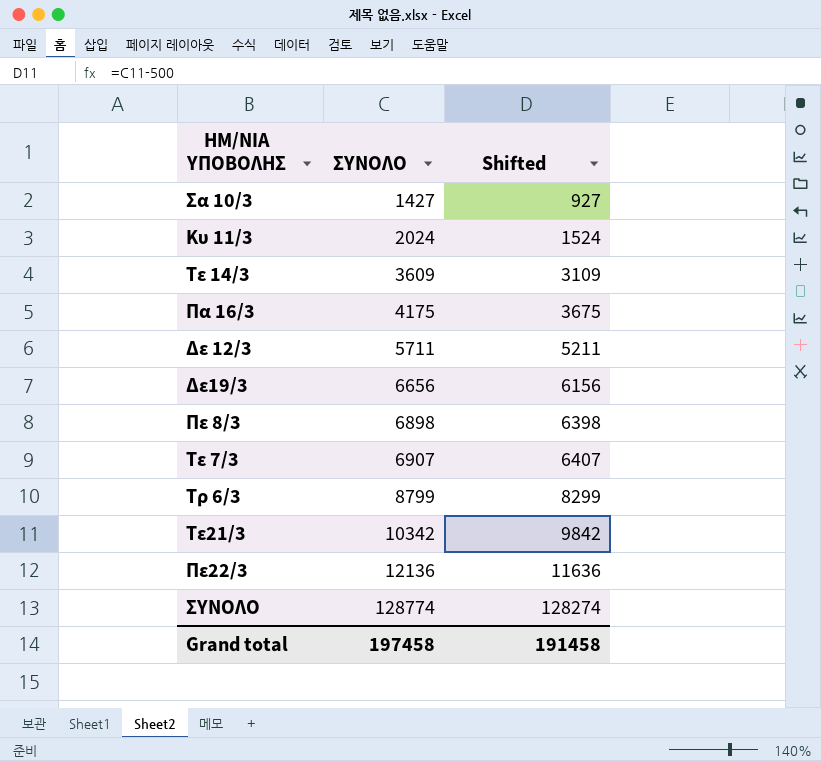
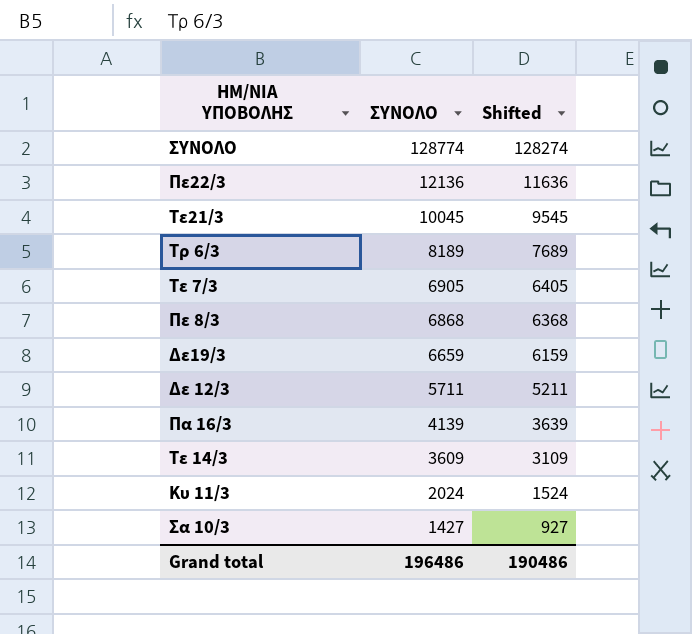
row order: ΣΥΝΟΛΟ ascending -> ΣΥΝΟΛΟ descending
Τε21/3 | ΣΥΝΟΛΟ: 10342 -> 10045
Τε21/3 | Shifted: 9842 -> 9545
Τρ 6/3 | ΣΥΝΟΛΟ: 8799 -> 8189
Τρ 6/3 | Shifted: 8299 -> 7689
Τε 7/3 | ΣΥΝΟΛΟ: 6907 -> 6905
Τε 7/3 | Shifted: 6407 -> 6405
Πε 8/3 | ΣΥΝΟΛΟ: 6898 -> 6868
Πε 8/3 | Shifted: 6398 -> 6368
Δε19/3 | ΣΥΝΟΛΟ: 6656 -> 6659
Δε19/3 | Shifted: 6156 -> 6159
Πα 16/3 | ΣΥΝΟΛΟ: 4175 -> 4139
Πα 16/3 | Shifted: 3675 -> 3639
Grand total | ΣΥΝΟΛΟ: 197458 -> 196486
Grand total | Shifted: 191458 -> 190486

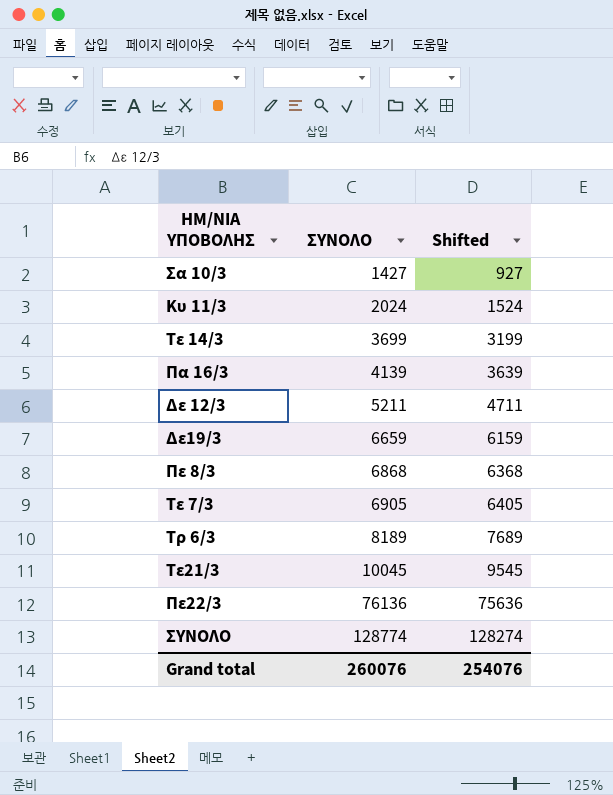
row order: ΣΥΝΟΛΟ descending -> ΣΥΝΟΛΟ ascending
Τε 14/3 | ΣΥΝΟΛΟ: 3609 -> 3699
Τε 14/3 | Shifted: 3109 -> 3199
Δε 12/3 | ΣΥΝΟΛΟ: 5711 -> 5211
Δε 12/3 | Shifted: 5211 -> 4711
Πε22/3 | ΣΥΝΟΛΟ: 12136 -> 76136
Πε22/3 | Shifted: 11636 -> 75636
Grand total | ΣΥΝΟΛΟ: 196486 -> 260076
Grand total | Shifted: 190486 -> 254076

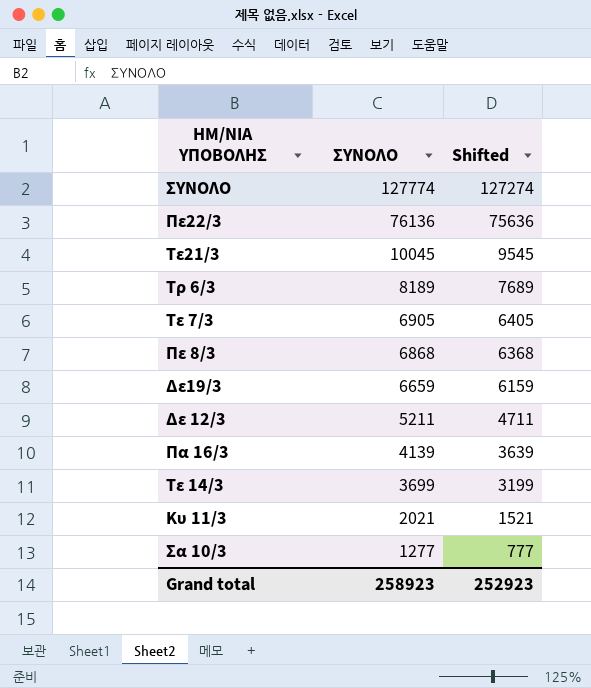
row order: ΣΥΝΟΛΟ ascending -> ΣΥΝΟΛΟ descending
ΣΥΝΟΛΟ | ΣΥΝΟΛΟ: 128774 -> 127774
ΣΥΝΟΛΟ | Shifted: 128274 -> 127274
Κυ 11/3 | ΣΥΝΟΛΟ: 2024 -> 2021
Κυ 11/3 | Shifted: 1524 -> 1521
Σα 10/3 | ΣΥΝΟΛΟ: 1427 -> 1277
Σα 10/3 | Shifted: 927 -> 777
Grand total | ΣΥΝΟΛΟ: 260076 -> 258923
Grand total | Shifted: 254076 -> 252923

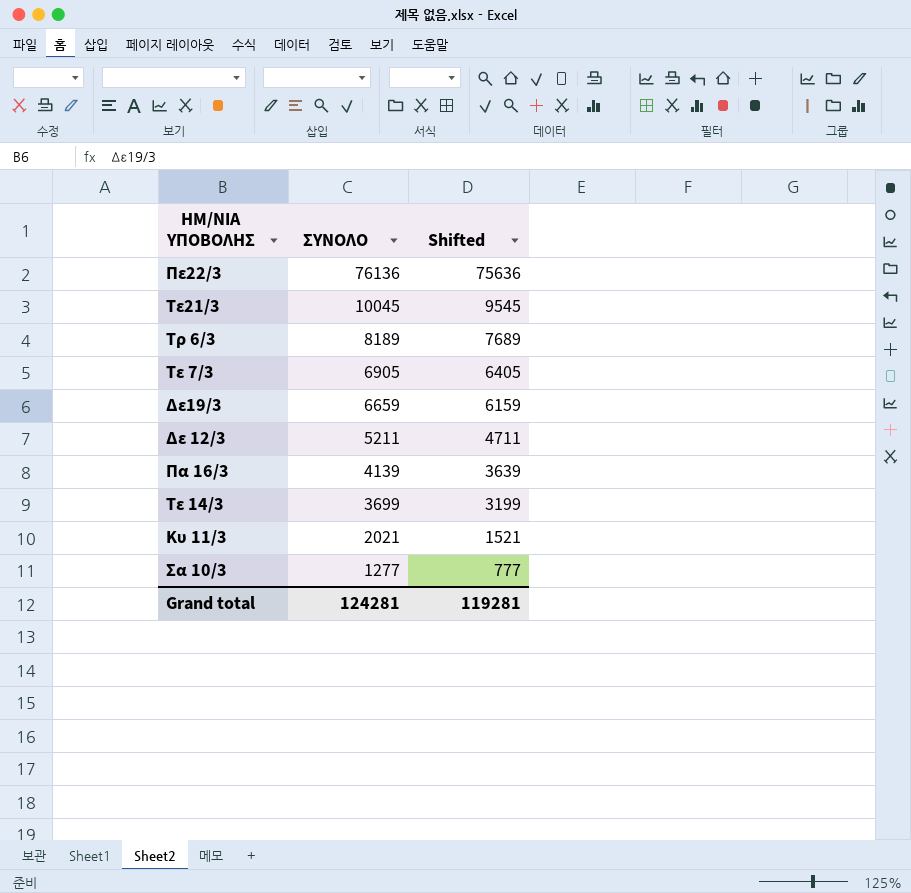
row ΣΥΝΟΛΟ: 127774 | 127274 -> none
row Πε 8/3: 6868 | 6368 -> none
Grand total | ΣΥΝΟΛΟ: 258923 -> 124281
Grand total | Shifted: 252923 -> 119281

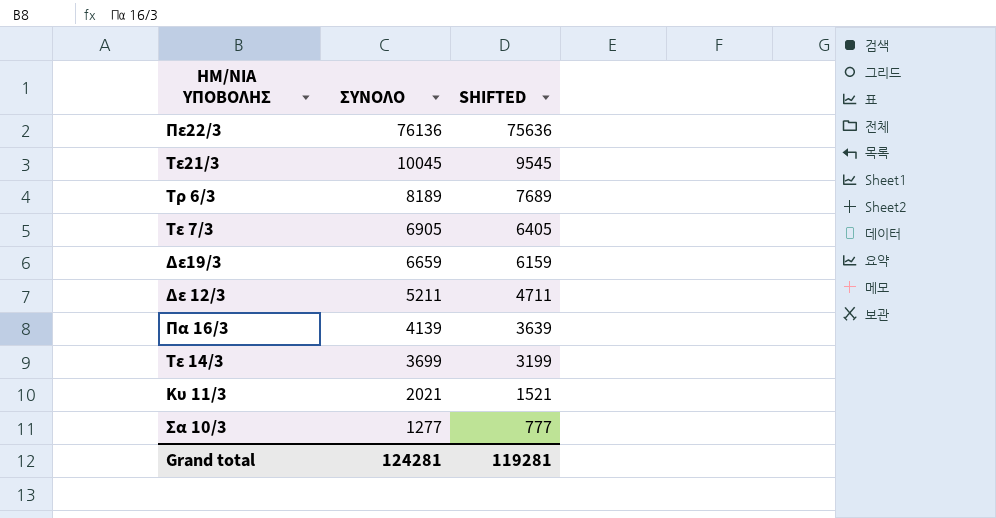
column name: Shifted -> SHIFTED

